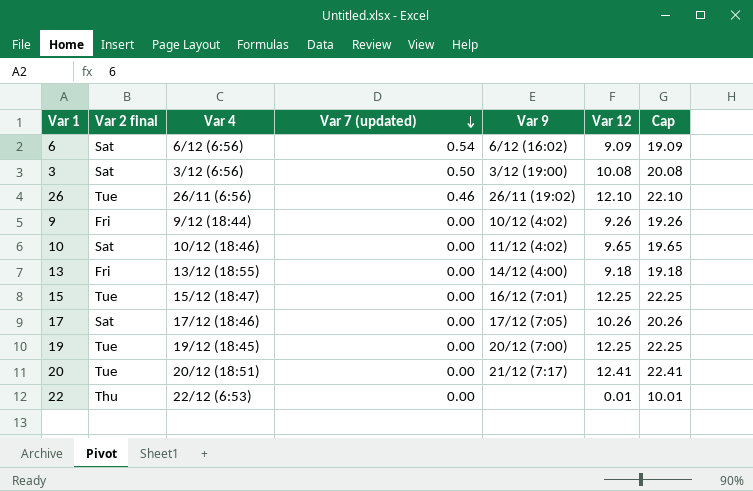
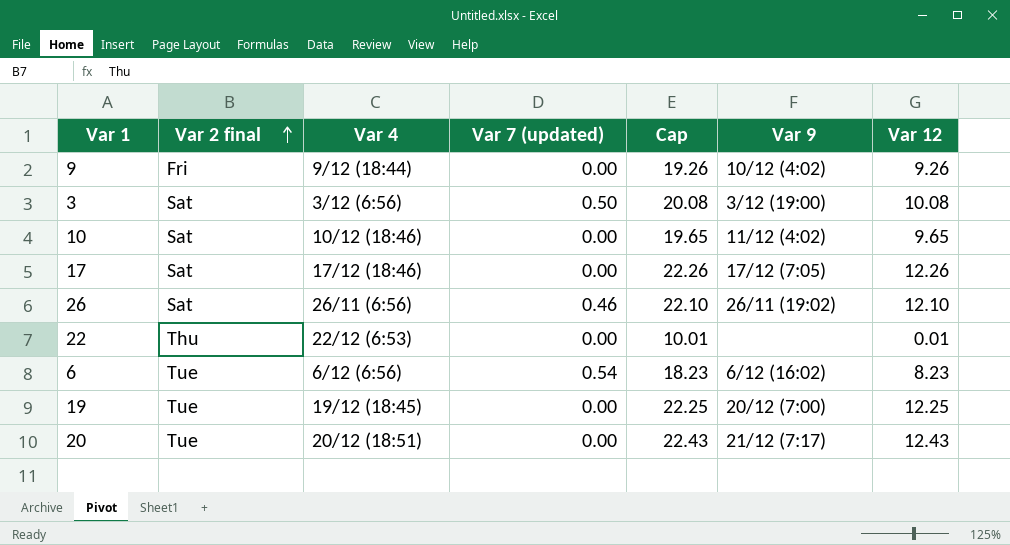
row order: Var 7 (updated) descending -> Var 2 final ascending
column Cap | position: 7 -> 5
row 13: Fri | 13/12 (18:55) | 0.00 | 14/12 (4:00) | 9.18 | 19.18 -> none
row 15: Tue | 15/12 (18:47) | 0.00 | 16/12 (7:01) | 12.25 | 22.25 -> none
17 | Cap: 20.26 -> 22.26
17 | Var 12: 10.26 -> 12.26
26 | Var 2 final: Tue -> Sat
6 | Var 2 final: Sat -> Tue
6 | Cap: 19.09 -> 18.23
6 | Var 12: 9.09 -> 8.23
20 | Cap: 22.41 -> 22.43
20 | Var 12: 12.41 -> 12.43

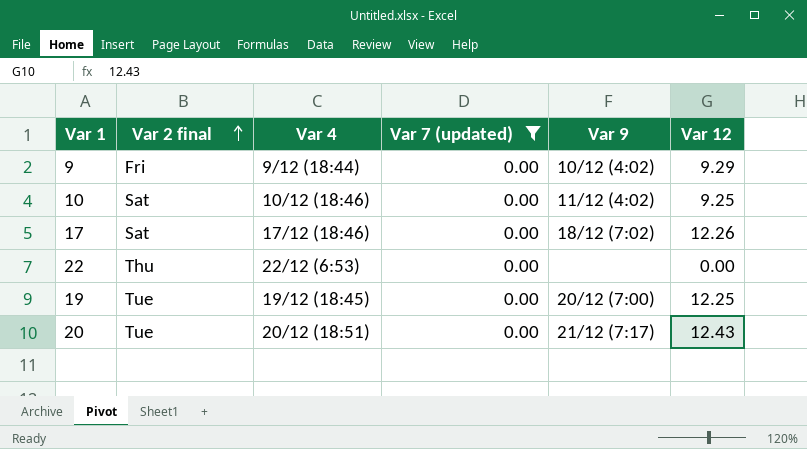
filter: none -> Var 7 (updated) = 0.00
column Cap | formula: [Var 12] + 10 -> none
9 | Var 12: 9.26 -> 9.29
10 | Var 12: 9.65 -> 9.25
17 | Var 9: 17/12 (7:05) -> 18/12 (7:02)
22 | Var 12: 0.01 -> 0.00

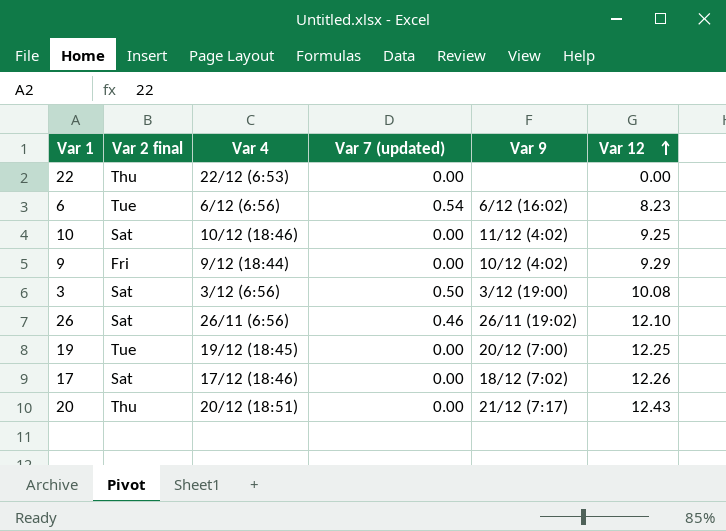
filter: Var 7 (updated) = 0.00 -> none
row order: Var 2 final ascending -> Var 12 ascending
20 | Var 2 final: Tue -> Thu

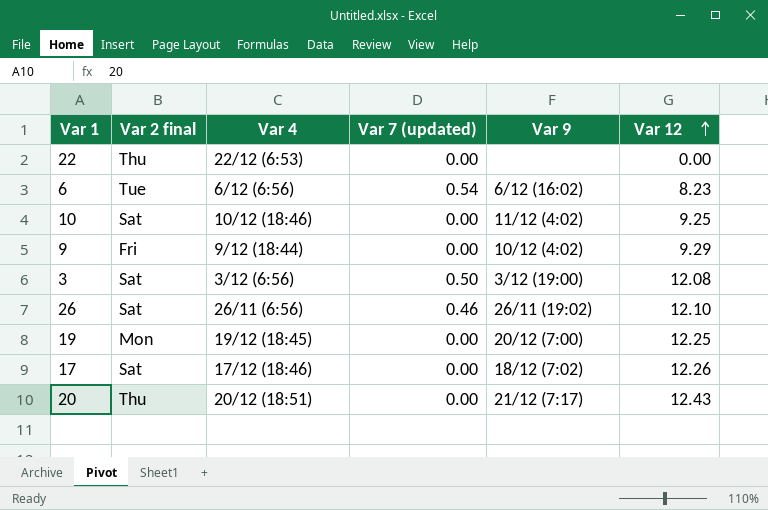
3 | Var 12: 10.08 -> 12.08
19 | Var 2 final: Tue -> Mon

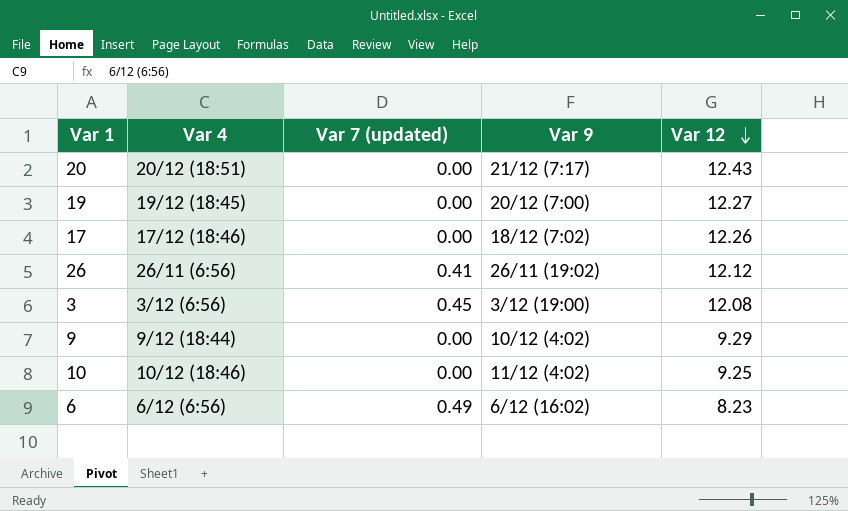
row order: Var 12 ascending -> Var 12 descending
column Var 2 final | position: 2 -> none
row 22: Thu | 22/12 (6:53) | 0.00 | none | 0.00 -> none
19 | Var 12: 12.25 -> 12.27
26 | Var 7 (updated): 0.46 -> 0.41
26 | Var 12: 12.10 -> 12.12
3 | Var 7 (updated): 0.50 -> 0.45
6 | Var 7 (updated): 0.54 -> 0.49

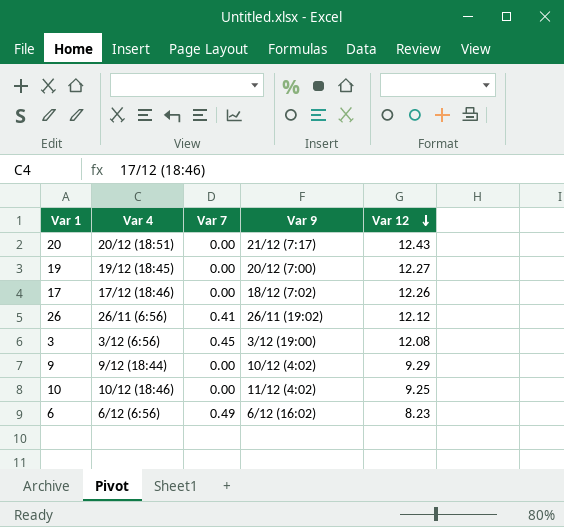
column name: Var 7 (updated) -> Var 7

